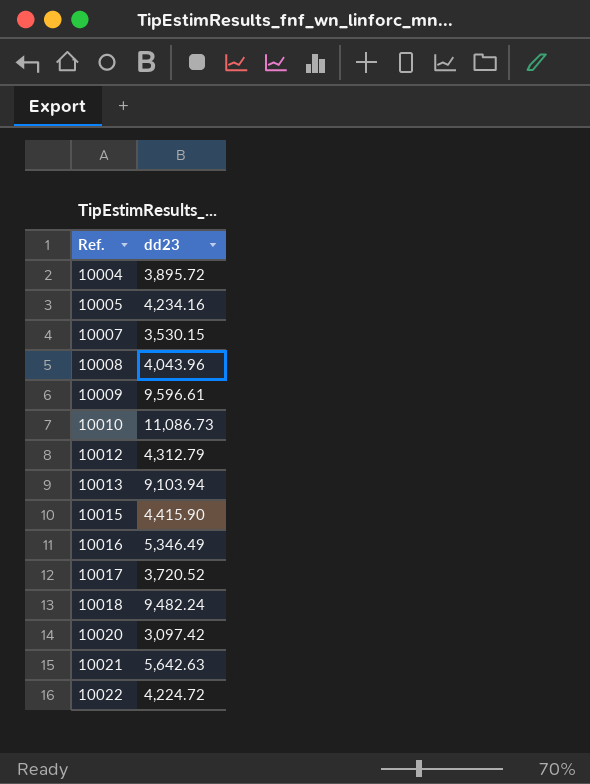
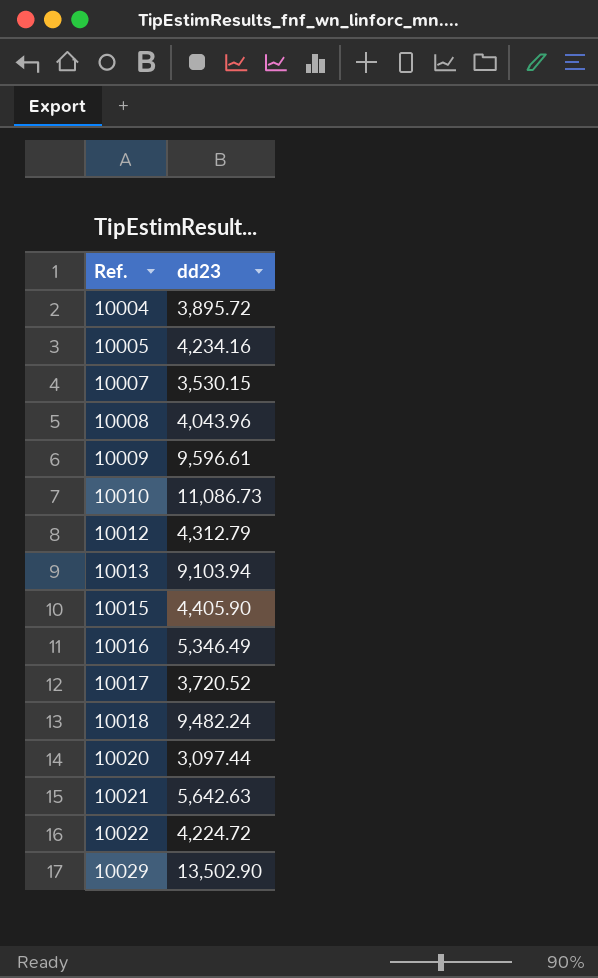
10015 | dd23: 4,415.90 -> 4,405.90
10020 | dd23: 3,097.42 -> 3,097.44
row 10029: none -> 13,502.90

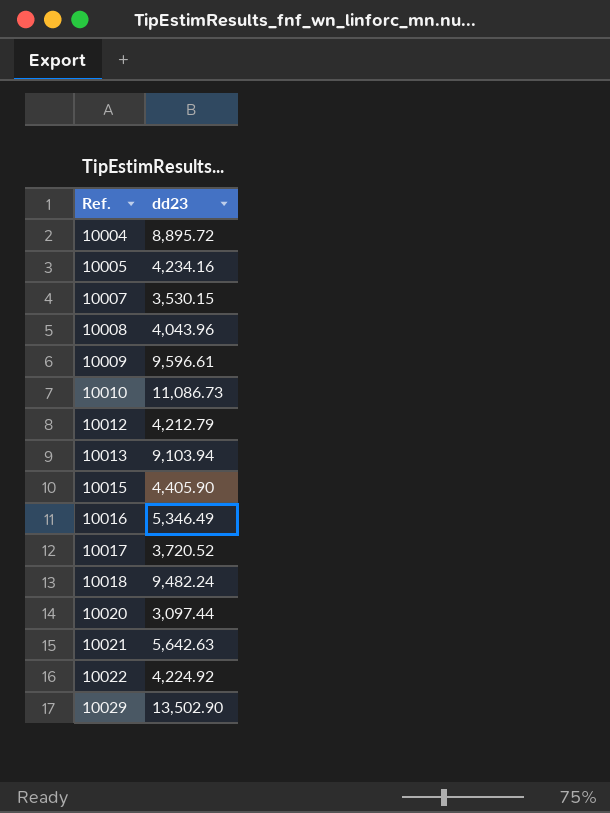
10004 | dd23: 3,895.72 -> 8,895.72
10012 | dd23: 4,312.79 -> 4,212.79
10022 | dd23: 4,224.72 -> 4,224.92

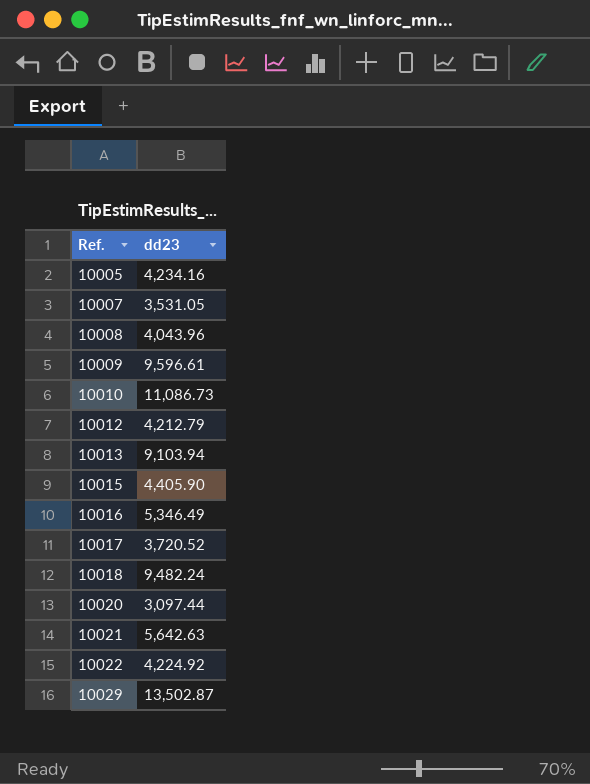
row 10004: 8,895.72 -> none
10007 | dd23: 3,530.15 -> 3,531.05
10029 | dd23: 13,502.90 -> 13,502.87

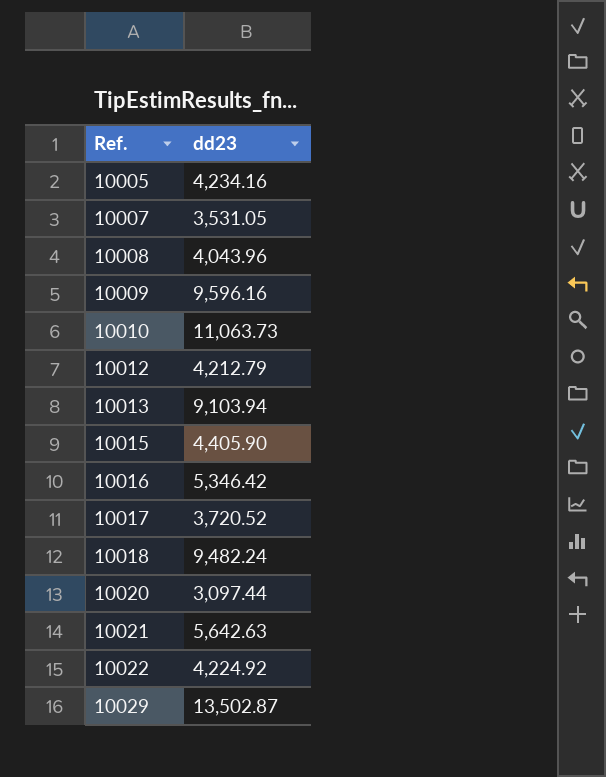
10009 | dd23: 9,596.61 -> 9,596.16
10010 | dd23: 11,086.73 -> 11,063.73
10016 | dd23: 5,346.49 -> 5,346.42

